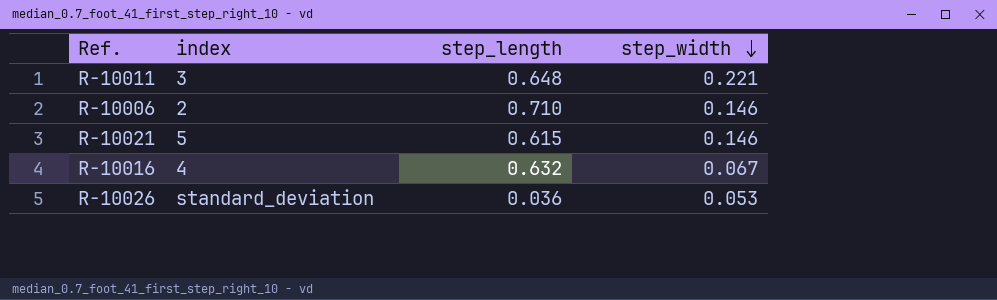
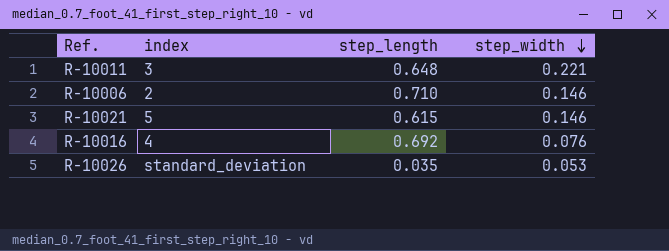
R-10016 | step_length: 0.632 -> 0.692
R-10016 | step_width: 0.067 -> 0.076
R-10026 | step_length: 0.036 -> 0.035

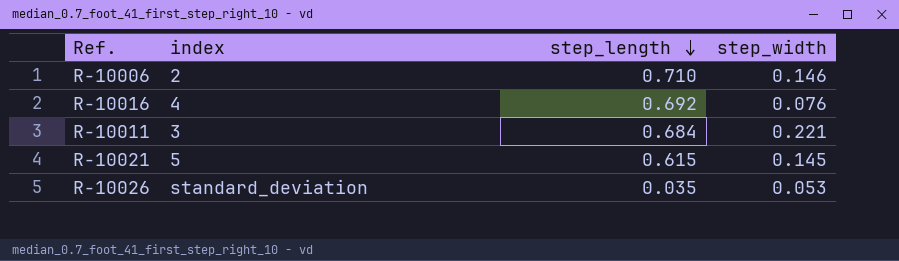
row order: step_width descending -> step_length descending
R-10011 | step_length: 0.648 -> 0.684
R-10021 | step_width: 0.146 -> 0.145

